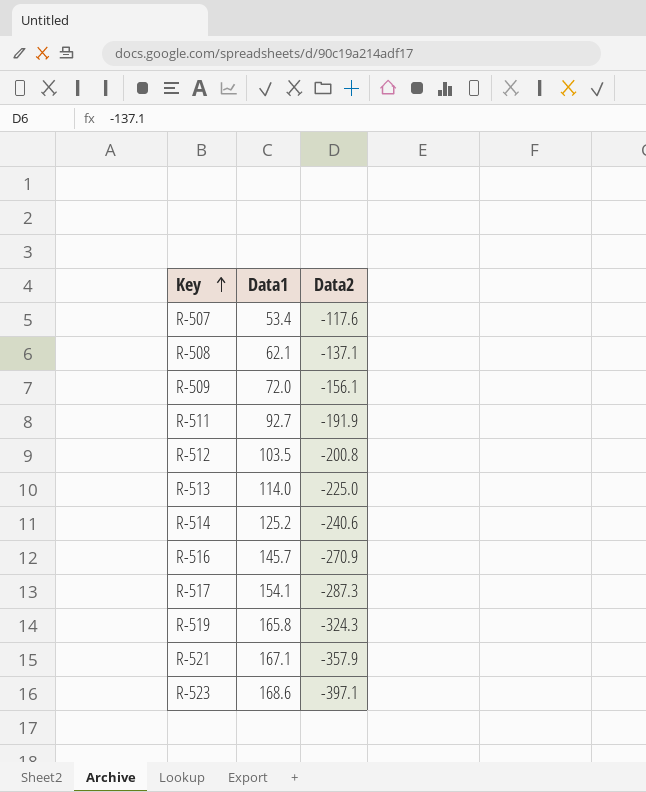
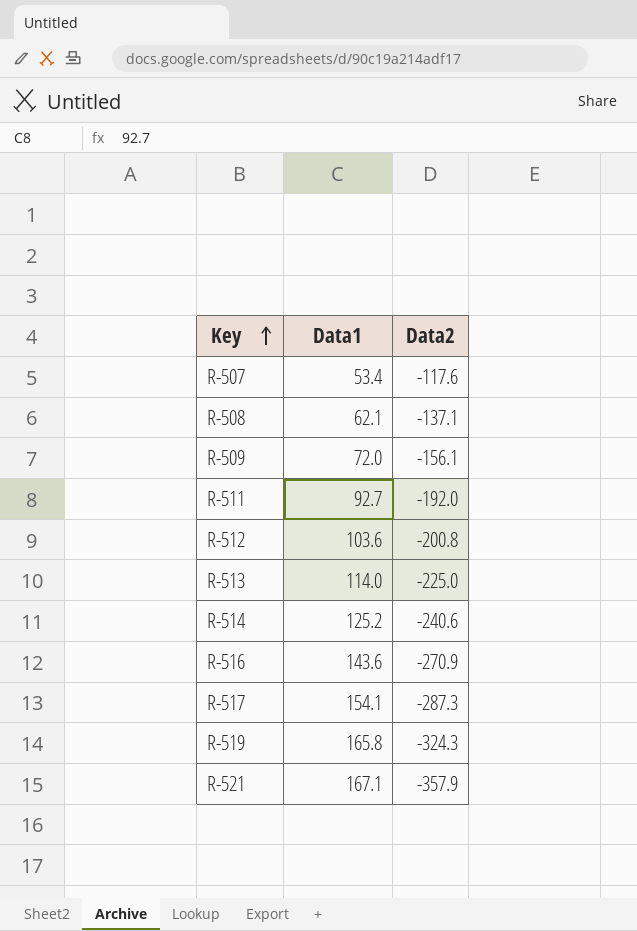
row R-523: 168.6 | -397.1 -> none
R-511 | Data2: -191.9 -> -192.0
R-512 | Data1: 103.5 -> 103.6
R-516 | Data1: 145.7 -> 143.6

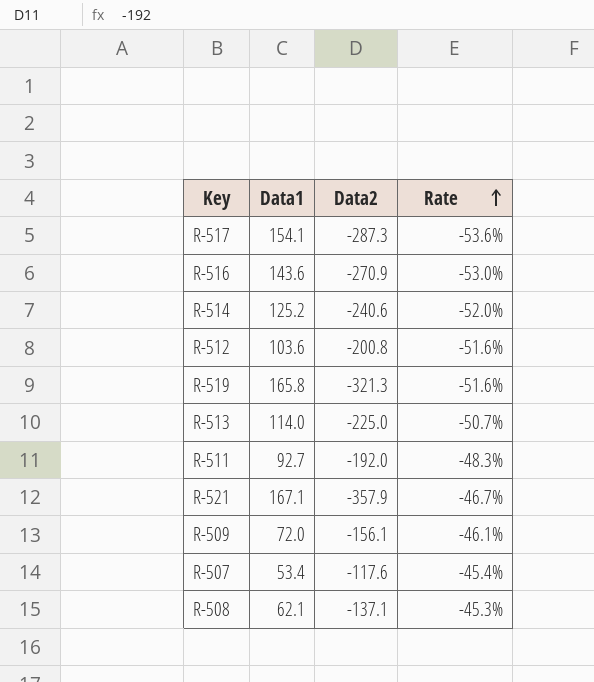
row order: Key ascending -> Rate ascending
column Rate | formula: none -> [Data1] / [Data2]
R-519 | Data2: -324.3 -> -321.3

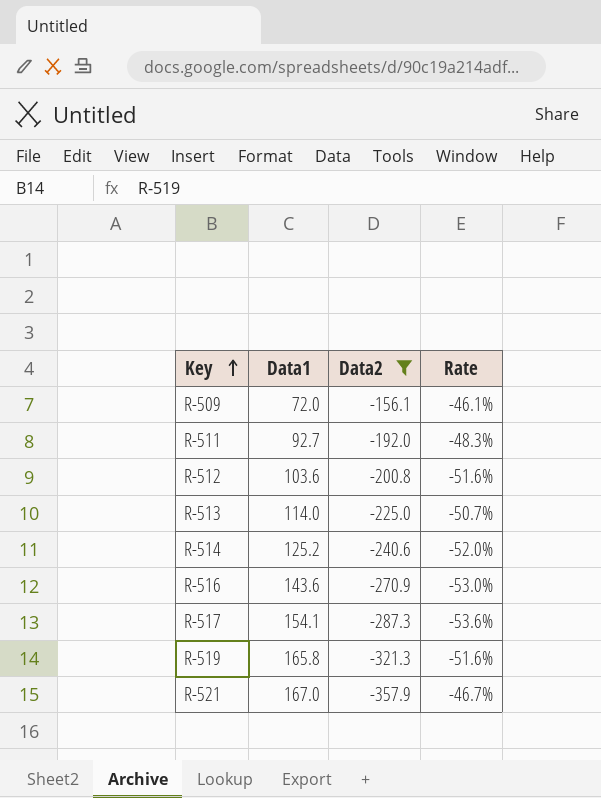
filter: none -> Data2 <= -156.1
row order: Rate ascending -> Key ascending
R-521 | Data1: 167.1 -> 167.0

